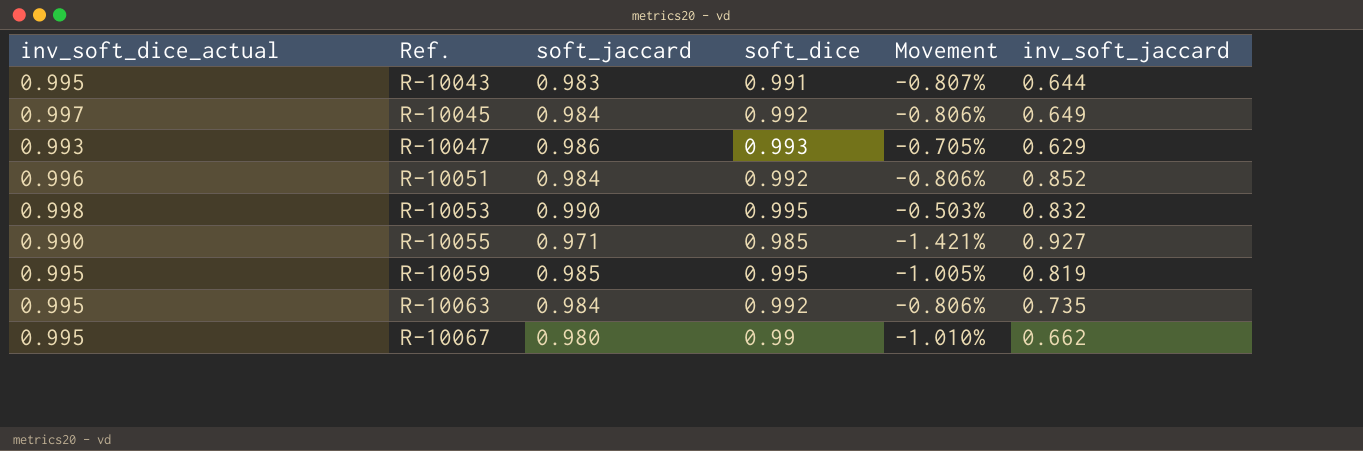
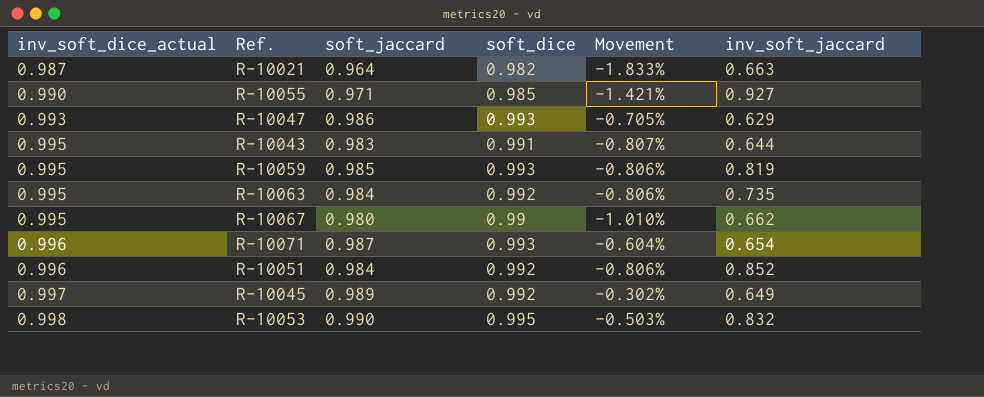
row order: Ref. ascending -> inv_soft_dice_actual ascending
row R-10021: none -> 0.987 | 0.964 | 0.982 | -1.833% | 0.663
R-10059 | soft_dice: 0.995 -> 0.993
R-10059 | Movement: -1.005% -> -0.806%
row R-10071: none -> 0.996 | 0.987 | 0.993 | -0.604% | 0.654
R-10045 | soft_jaccard: 0.984 -> 0.989
R-10045 | Movement: -0.806% -> -0.302%

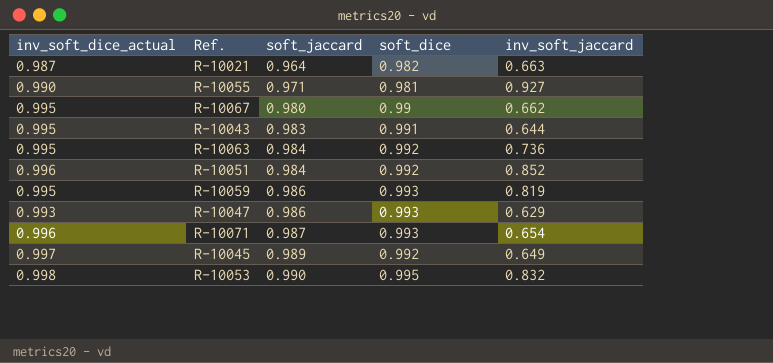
row order: inv_soft_dice_actual ascending -> soft_jaccard ascending
column Movement | formula: ([soft_jaccard] - [soft_dice]) / [soft_dice] -> none
R-10055 | soft_dice: 0.985 -> 0.981
R-10063 | inv_soft_jaccard: 0.735 -> 0.736
R-10059 | soft_jaccard: 0.985 -> 0.986

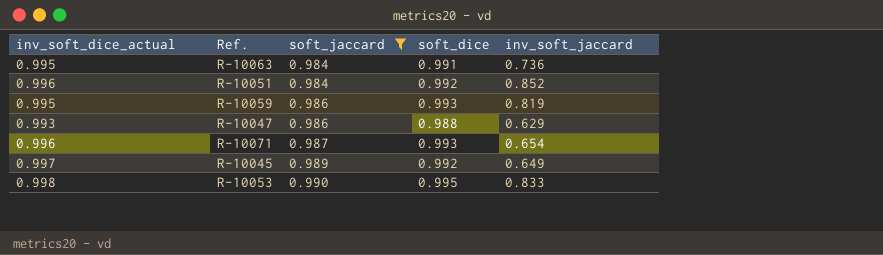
filter: none -> soft_jaccard >= 0.984
R-10063 | soft_dice: 0.992 -> 0.991
R-10047 | soft_dice: 0.993 -> 0.988
R-10053 | inv_soft_jaccard: 0.832 -> 0.833

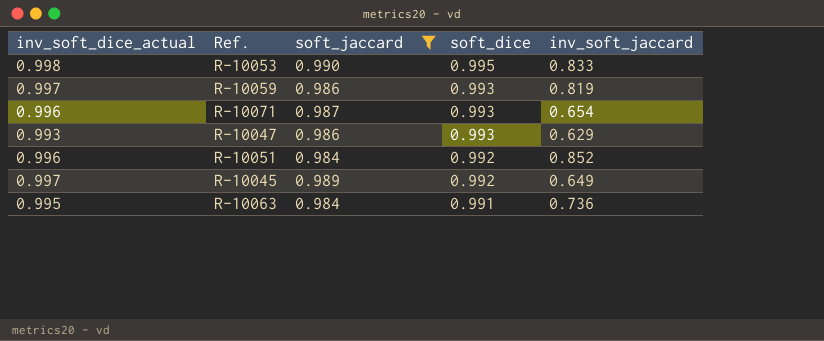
row order: soft_jaccard ascending -> soft_dice descending
R-10059 | inv_soft_dice_actual: 0.995 -> 0.997
R-10047 | soft_dice: 0.988 -> 0.993

